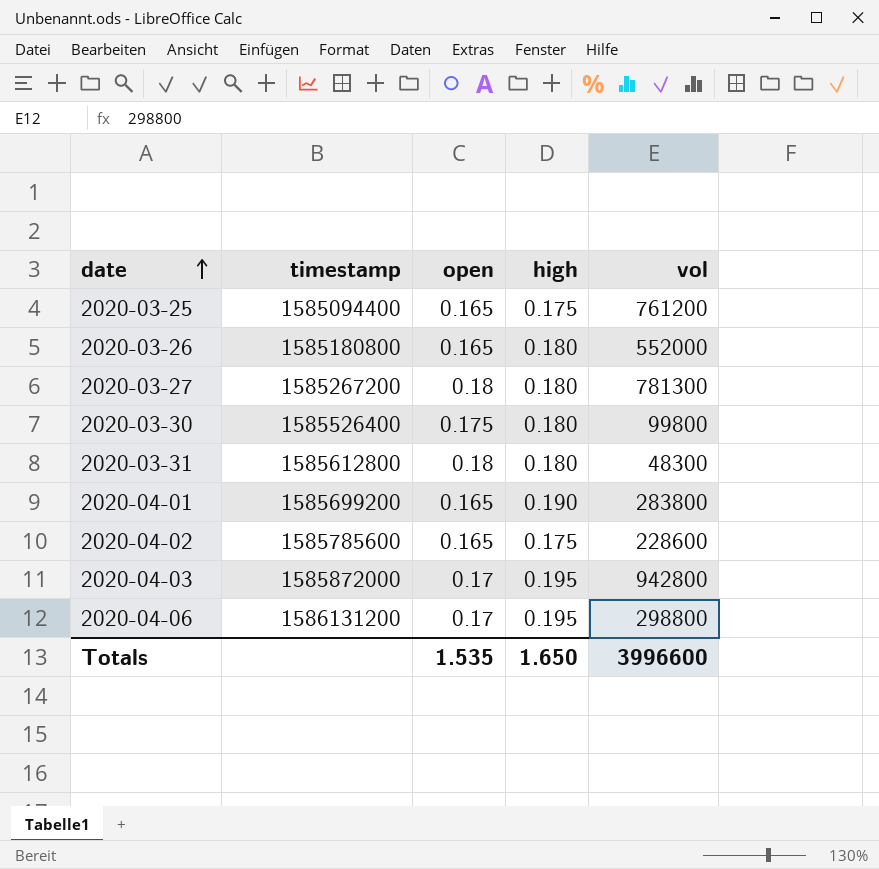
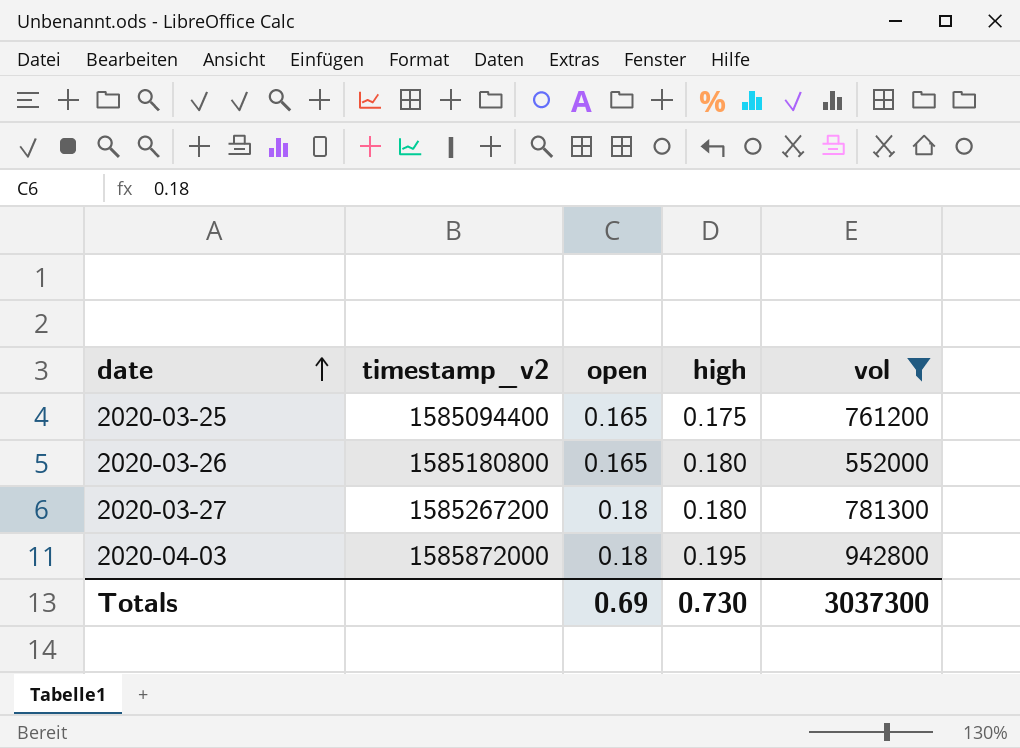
filter: none -> vol >= 552000
column name: timestamp -> timestamp_v2
2020-04-03 | open: 0.17 -> 0.18
Totals | open: 1.535 -> 0.69
Totals | high: 1.650 -> 0.730
Totals | vol: 3996600 -> 3037300

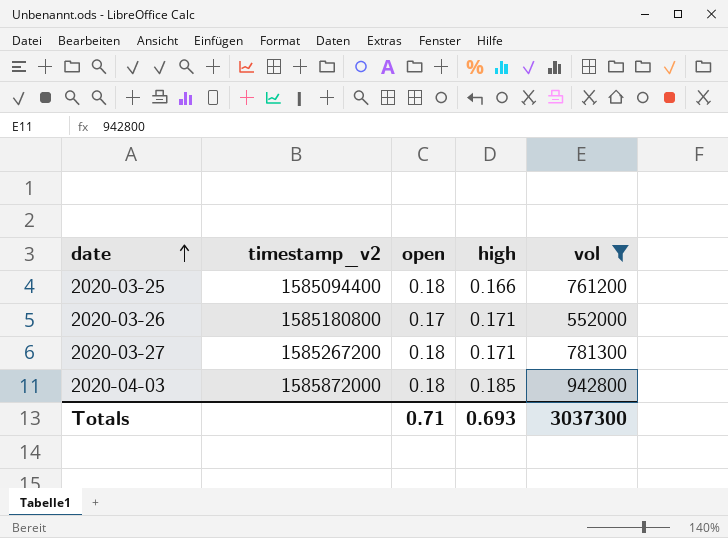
2020-03-25 | open: 0.165 -> 0.18
2020-03-25 | high: 0.175 -> 0.166
2020-03-26 | open: 0.165 -> 0.17
2020-03-26 | high: 0.180 -> 0.171
2020-03-27 | high: 0.180 -> 0.171
2020-04-03 | high: 0.195 -> 0.185
Totals | open: 0.69 -> 0.71
Totals | high: 0.730 -> 0.693

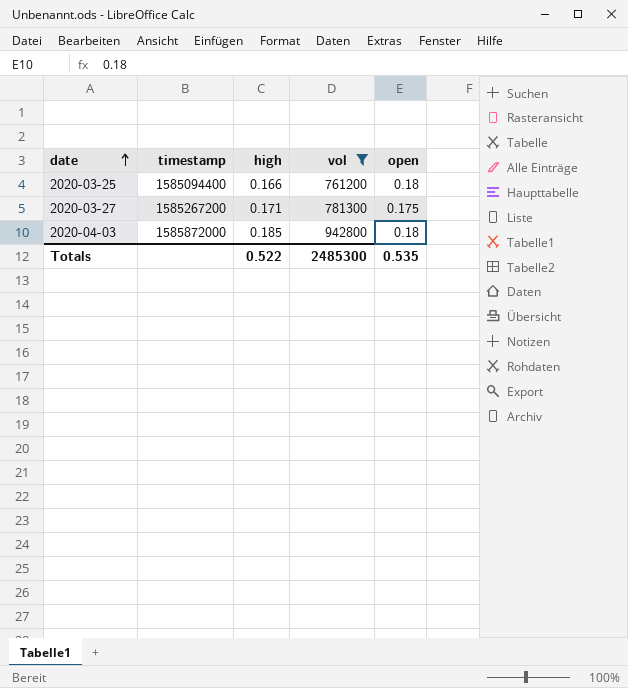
column name: timestamp_v2 -> timestamp
column open | position: 3 -> 5
row 2020-03-26: 1585180800 | 0.17 | 0.171 | 552000 -> none
2020-03-27 | open: 0.18 -> 0.175
Totals | high: 0.693 -> 0.522
Totals | vol: 3037300 -> 2485300
Totals | open: 0.71 -> 0.535

